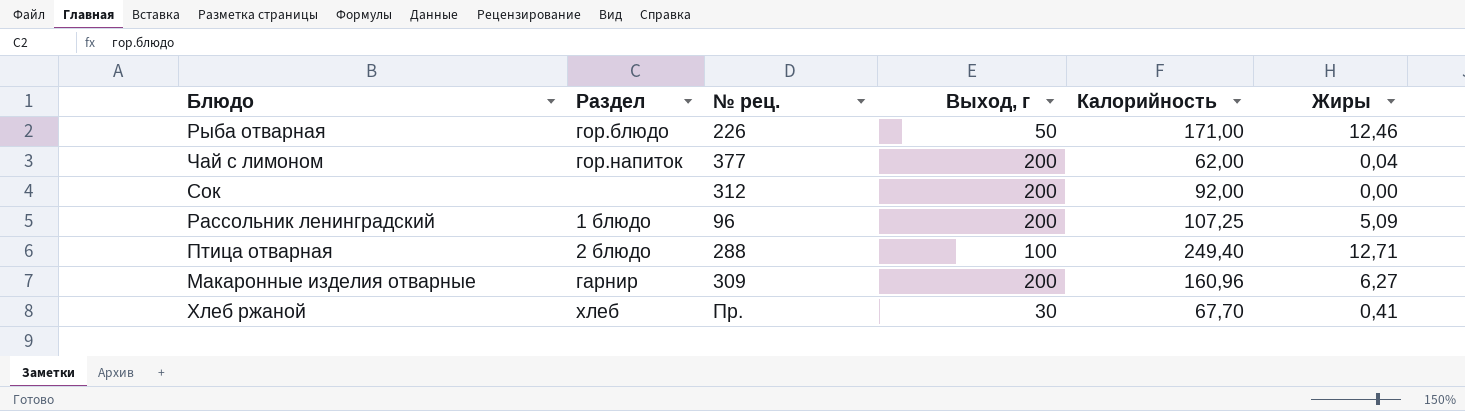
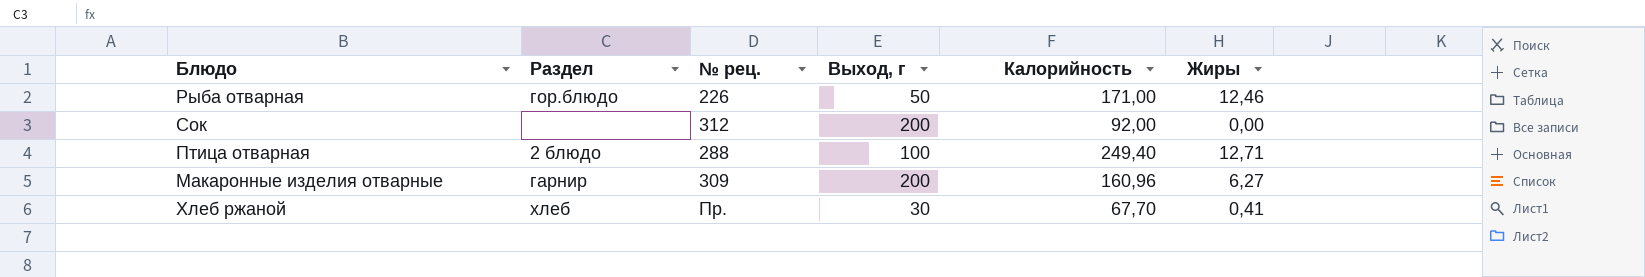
row Чай с лимоном: гор.напиток | 377 | 200 | 62,00 | 0,04 -> none
row Рассольник ленинградский: 1 блюдо | 96 | 200 | 107,25 | 5,09 -> none

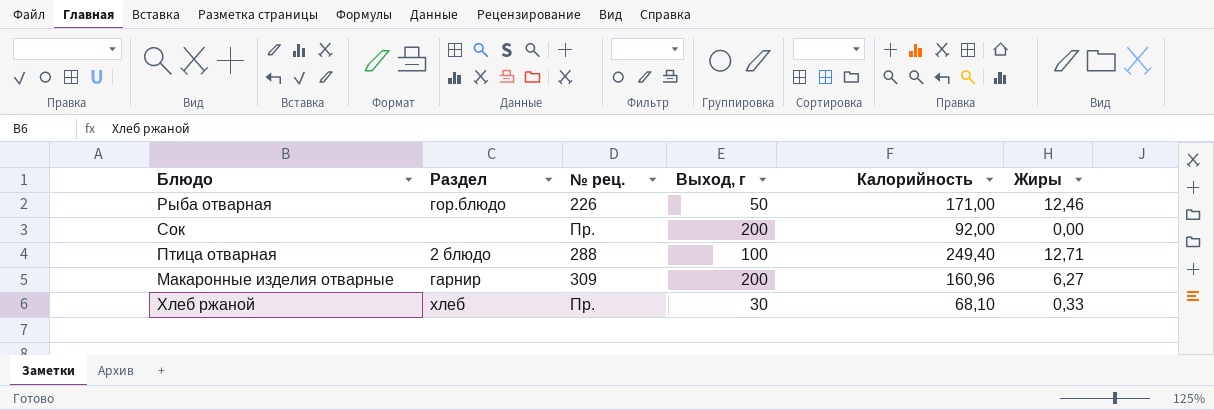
Сок | № рец.: 312 -> Пр.
Хлеб ржаной | Калорийность: 67,70 -> 68,10
Хлеб ржаной | Жиры: 0,41 -> 0,33

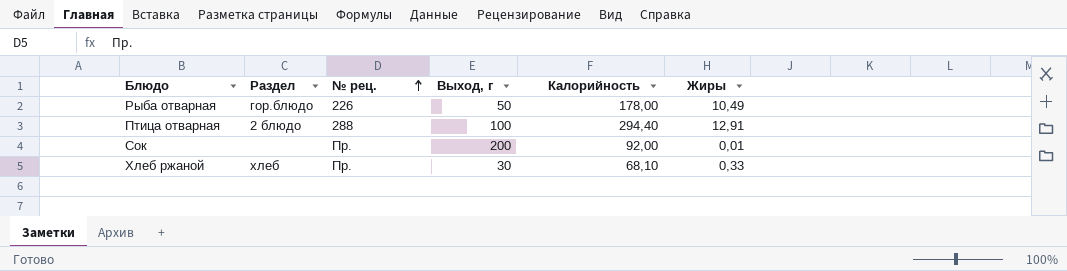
row order: none -> № рец. ascending
row Макаронные изделия отварные: гарнир | 309 | 200 | 160,96 | 6,27 -> none
Рыба отварная | Калорийность: 171,00 -> 178,00
Рыба отварная | Жиры: 12,46 -> 10,49
Птица отварная | Калорийность: 249,40 -> 294,40
Птица отварная | Жиры: 12,71 -> 12,91
Сок | Жиры: 0,00 -> 0,01

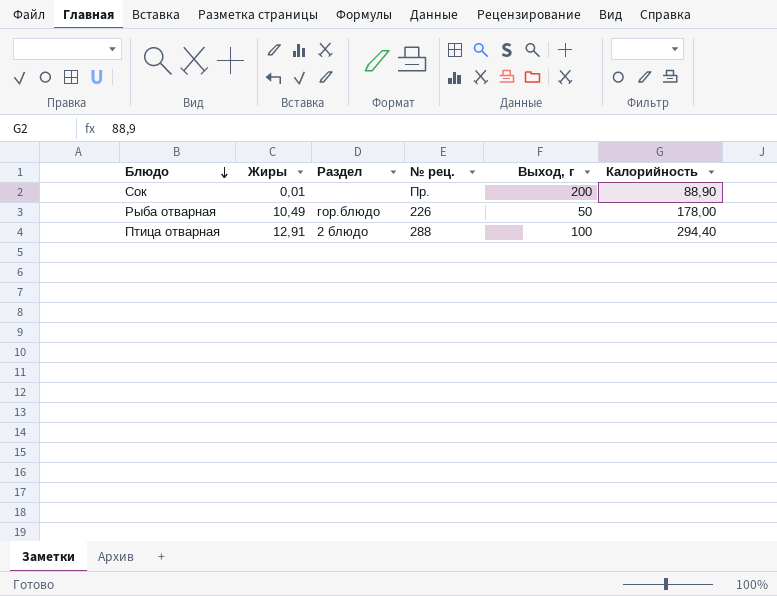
row order: № рец. ascending -> Блюдо descending
column Жиры | position: 6 -> 2
row Хлеб ржаной: хлеб | Пр. | 30 | 68,10 | 0,33 -> none
Сок | Калорийность: 92,00 -> 88,90

